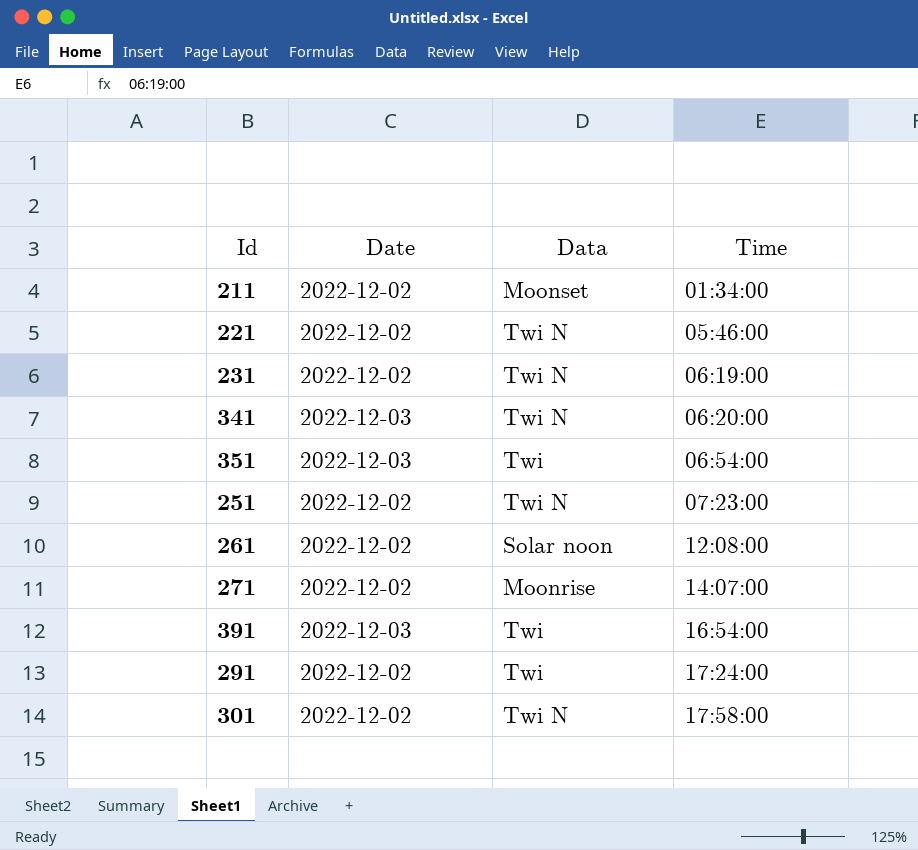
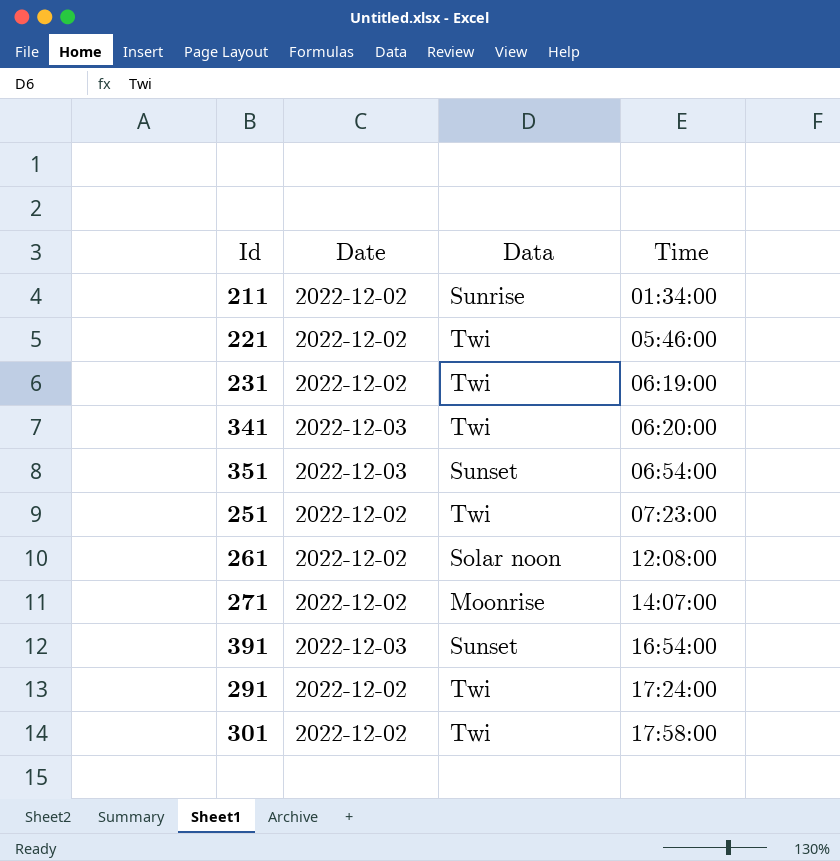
211 | Data: Moonset -> Sunrise
221 | Data: Twi N -> Twi
231 | Data: Twi N -> Twi
341 | Data: Twi N -> Twi
351 | Data: Twi -> Sunset
251 | Data: Twi N -> Twi
391 | Data: Twi -> Sunset
301 | Data: Twi N -> Twi

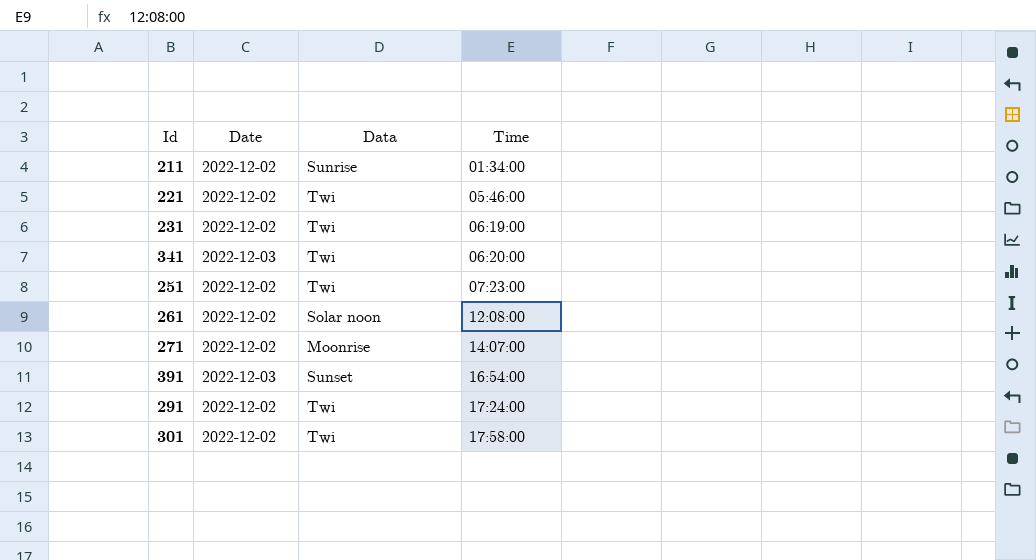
row 351: 2022-12-03 | Sunset | 06:54:00 -> none

